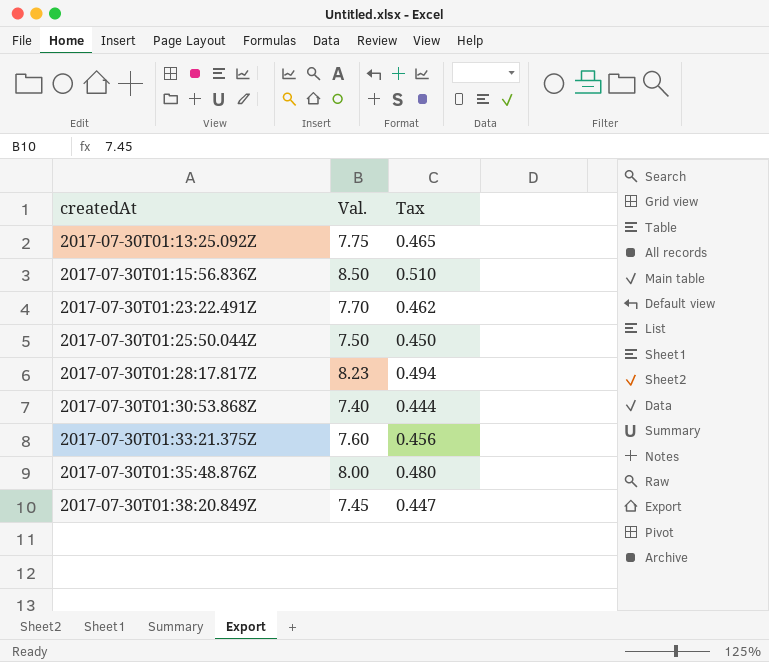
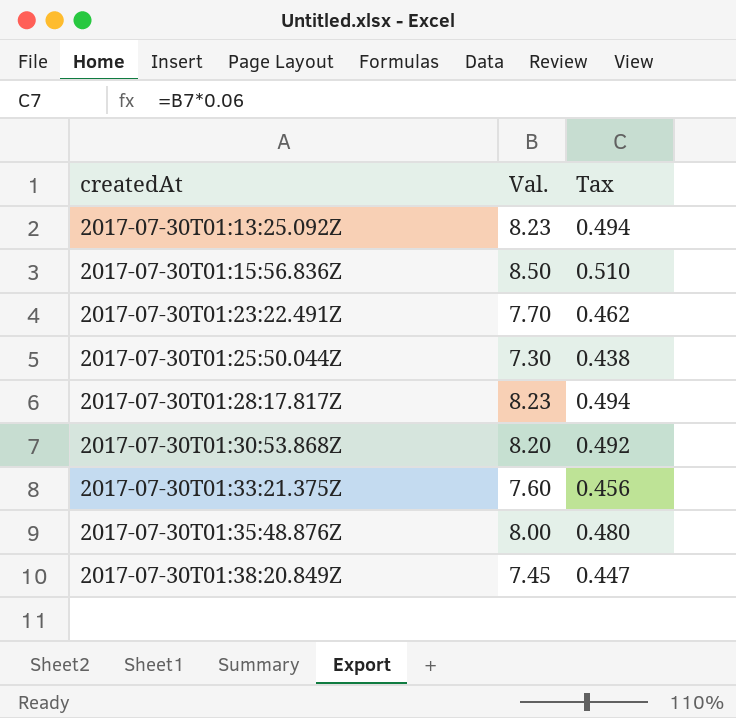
2017-07-30T01:13:25.092Z | Val.: 7.75 -> 8.23
2017-07-30T01:13:25.092Z | Tax: 0.465 -> 0.494
2017-07-30T01:25:50.044Z | Val.: 7.50 -> 7.30
2017-07-30T01:25:50.044Z | Tax: 0.450 -> 0.438
2017-07-30T01:30:53.868Z | Val.: 7.40 -> 8.20
2017-07-30T01:30:53.868Z | Tax: 0.444 -> 0.492

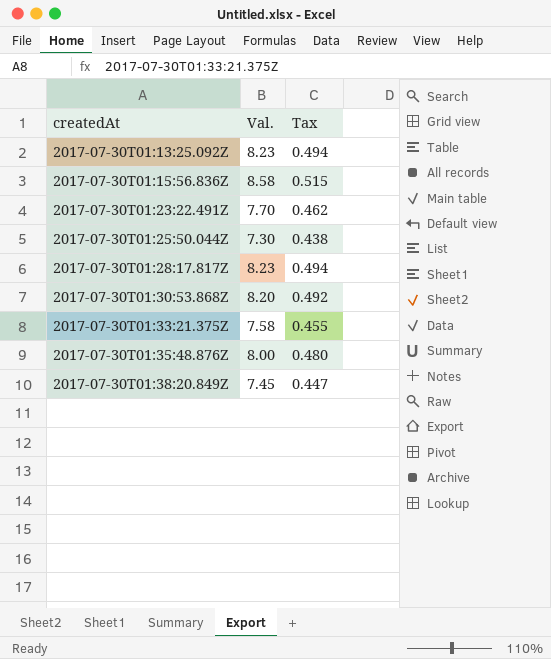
2017-07-30T01:15:56.836Z | Val.: 8.50 -> 8.58
2017-07-30T01:15:56.836Z | Tax: 0.510 -> 0.515
2017-07-30T01:33:21.375Z | Val.: 7.60 -> 7.58
2017-07-30T01:33:21.375Z | Tax: 0.456 -> 0.455

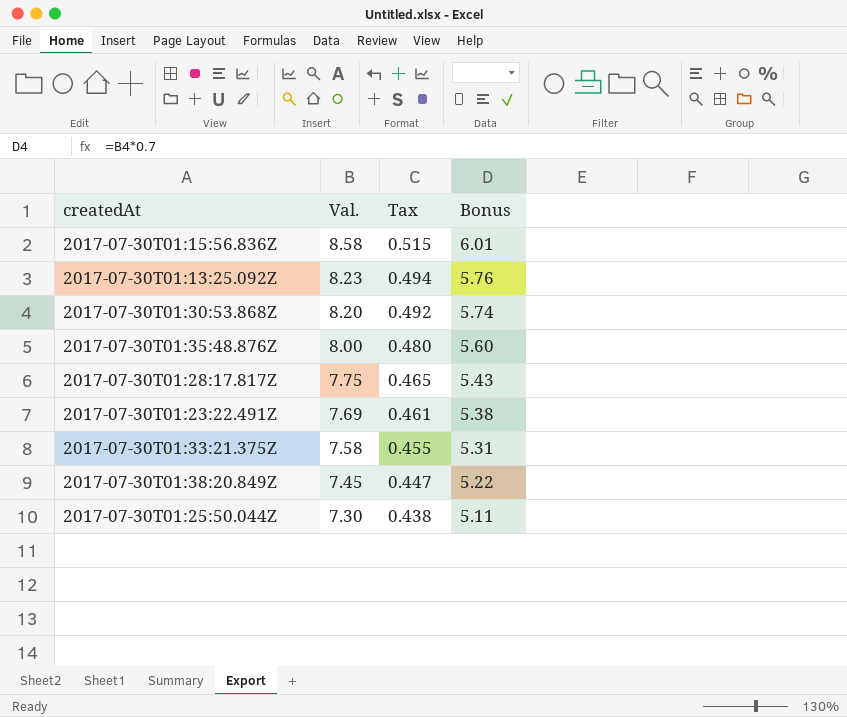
row order: createdAt ascending -> Val. descending
column Bonus | formula: none -> [Val.] * 0.7
2017-07-30T01:28:17.817Z | Val.: 8.23 -> 7.75
2017-07-30T01:28:17.817Z | Tax: 0.494 -> 0.465
2017-07-30T01:23:22.491Z | Val.: 7.70 -> 7.69
2017-07-30T01:23:22.491Z | Tax: 0.462 -> 0.461

